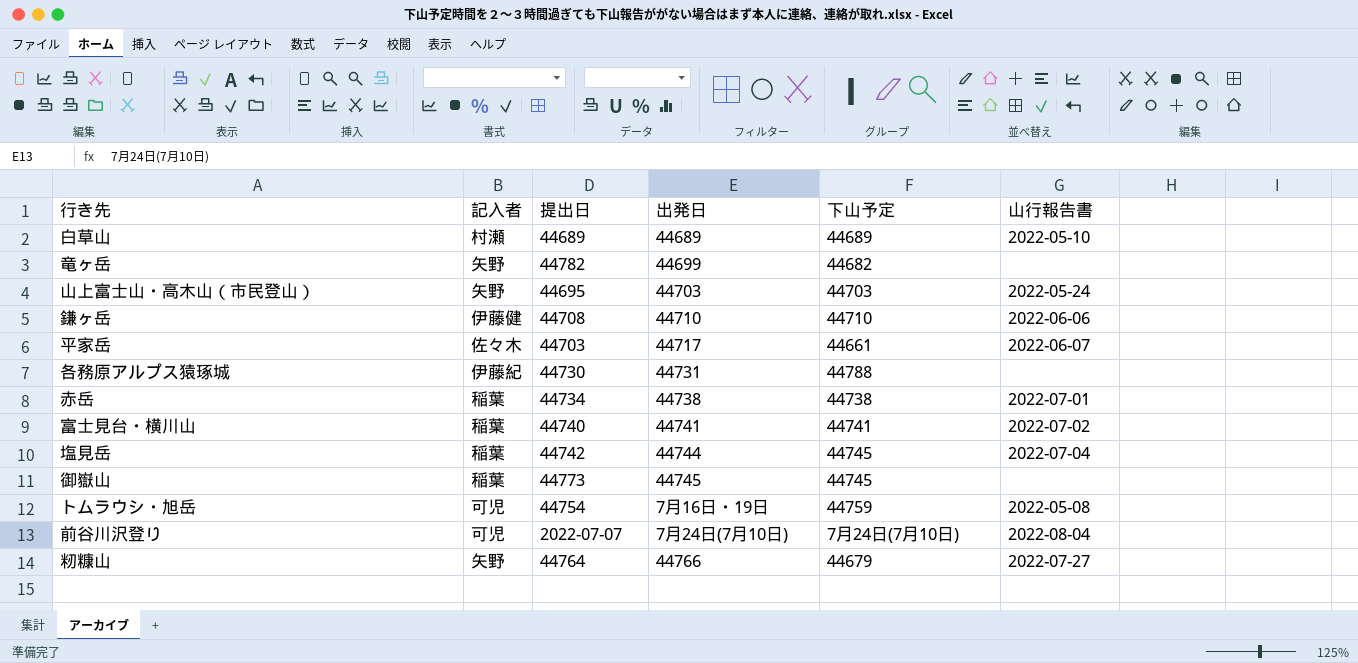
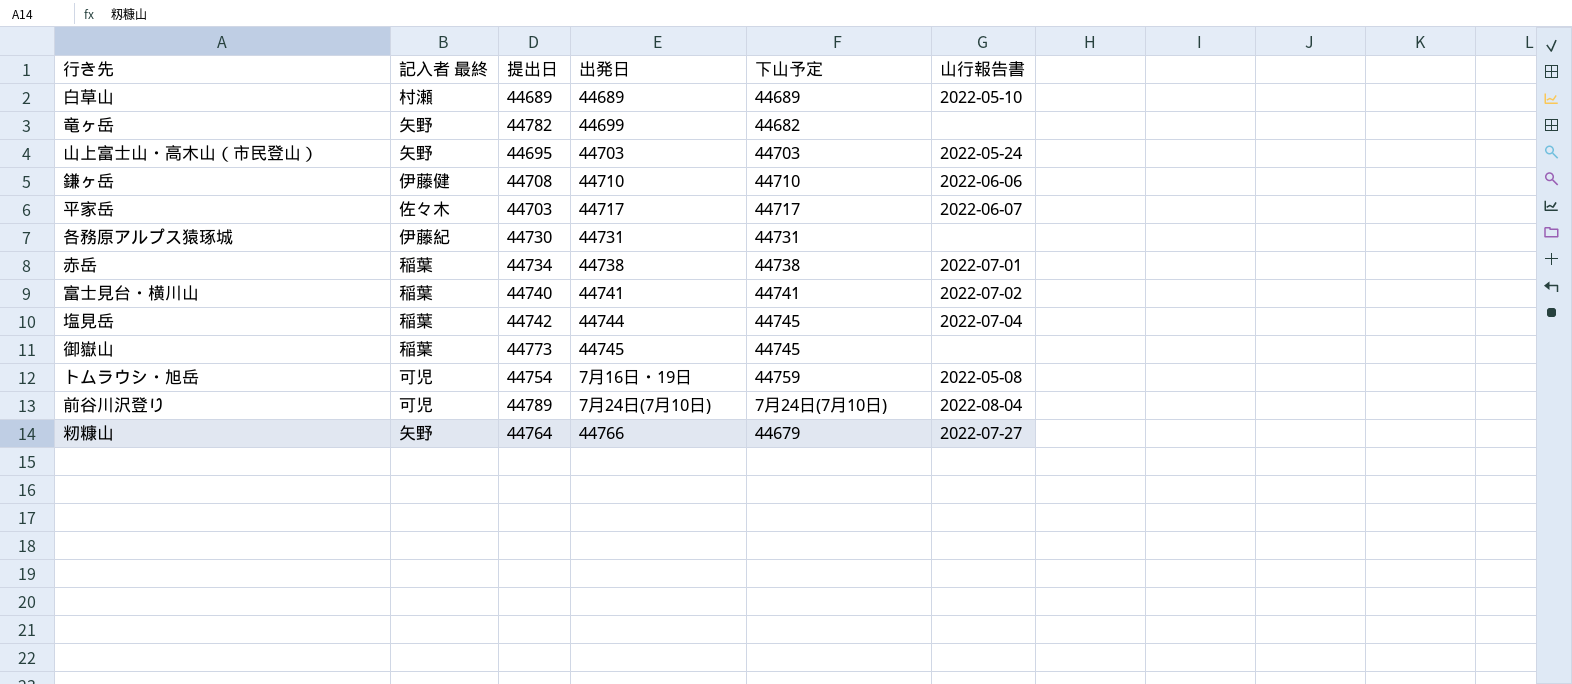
column name: 記入者 -> 記入者 最終
平家岳 | 下山予定: 44661 -> 44717
各務原アルプス猿琢城 | 下山予定: 44788 -> 44731
前谷川沢登り | 提出日: 2022-07-07 -> 44789

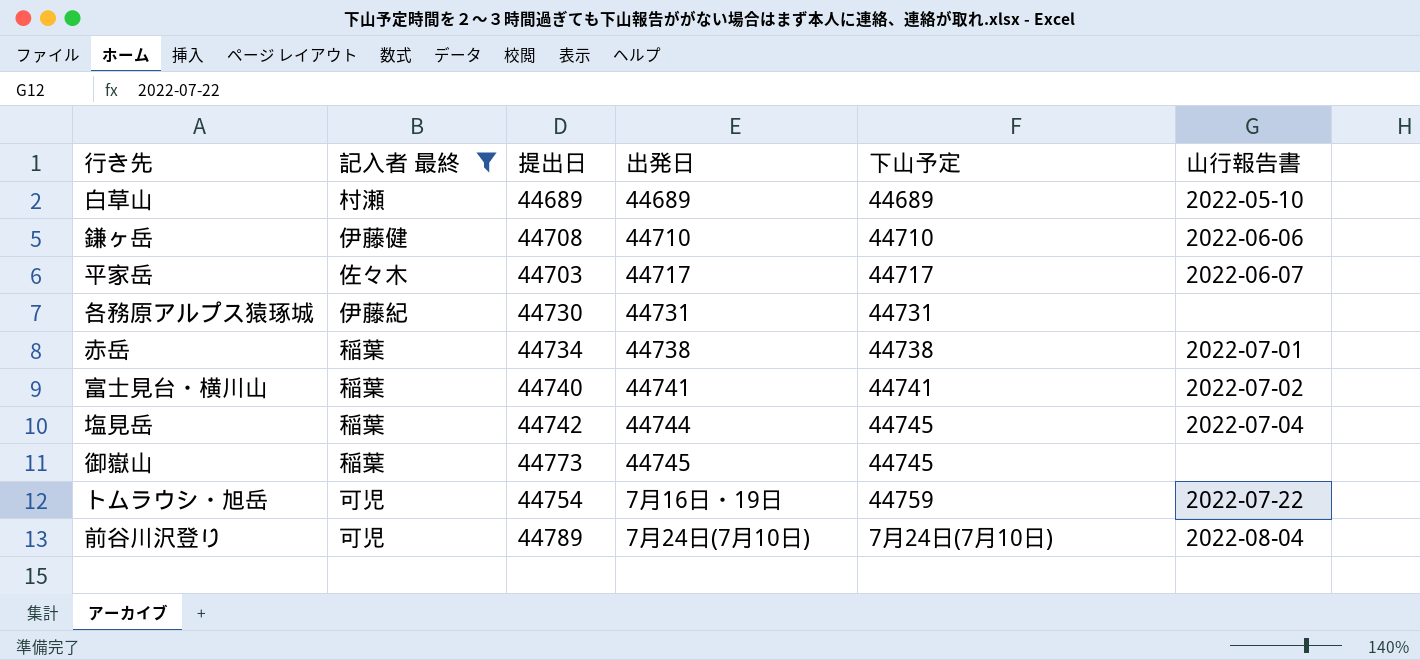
filter: none -> 記入者 最終 != 矢野
トムラウシ・旭岳 | 山行報告書: 2022-05-08 -> 2022-07-22

